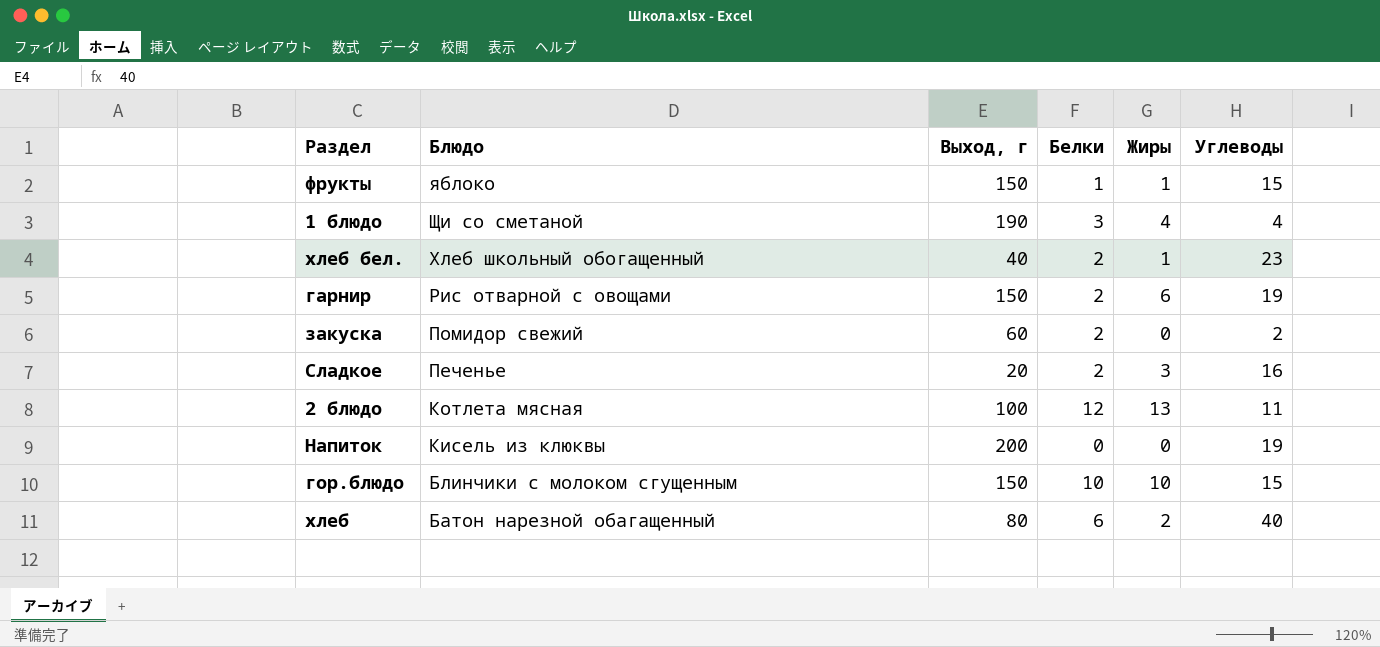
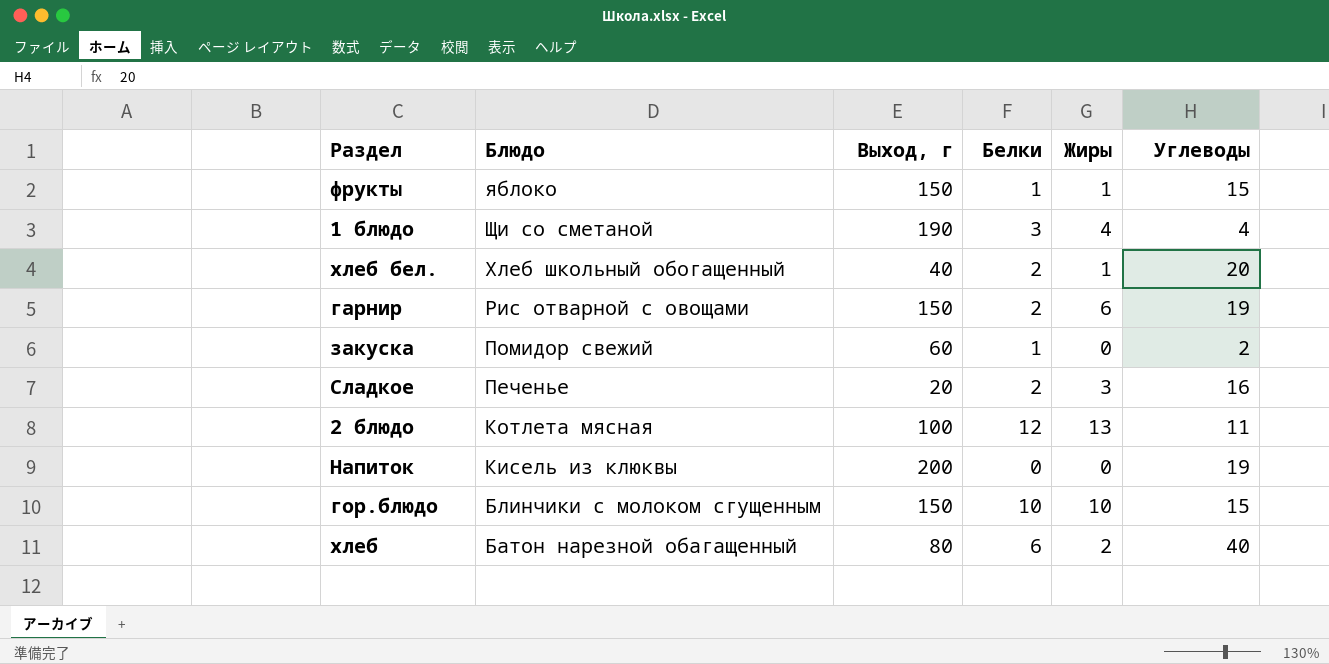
хлеб бел. | Углеводы: 23 -> 20
закуска | Белки: 2 -> 1

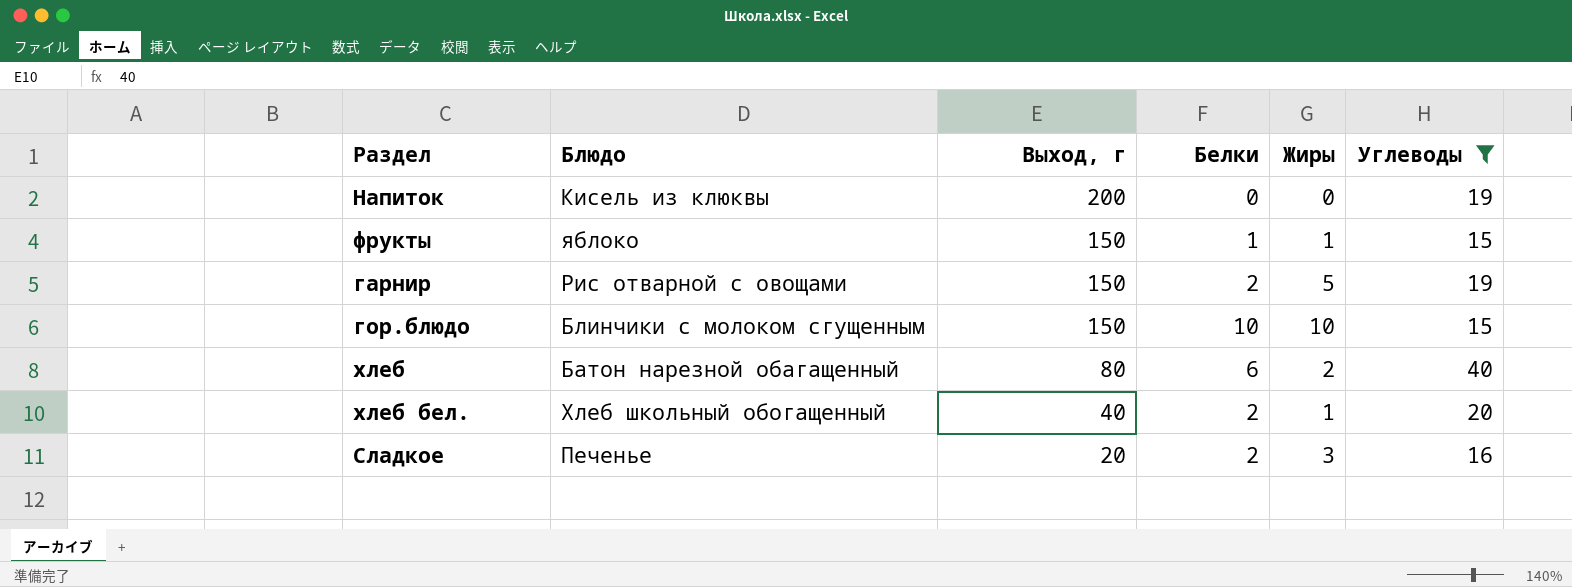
filter: none -> Углеводы >= 15
row order: Блюдо descending -> Выход, г descending
гарнир | Жиры: 6 -> 5

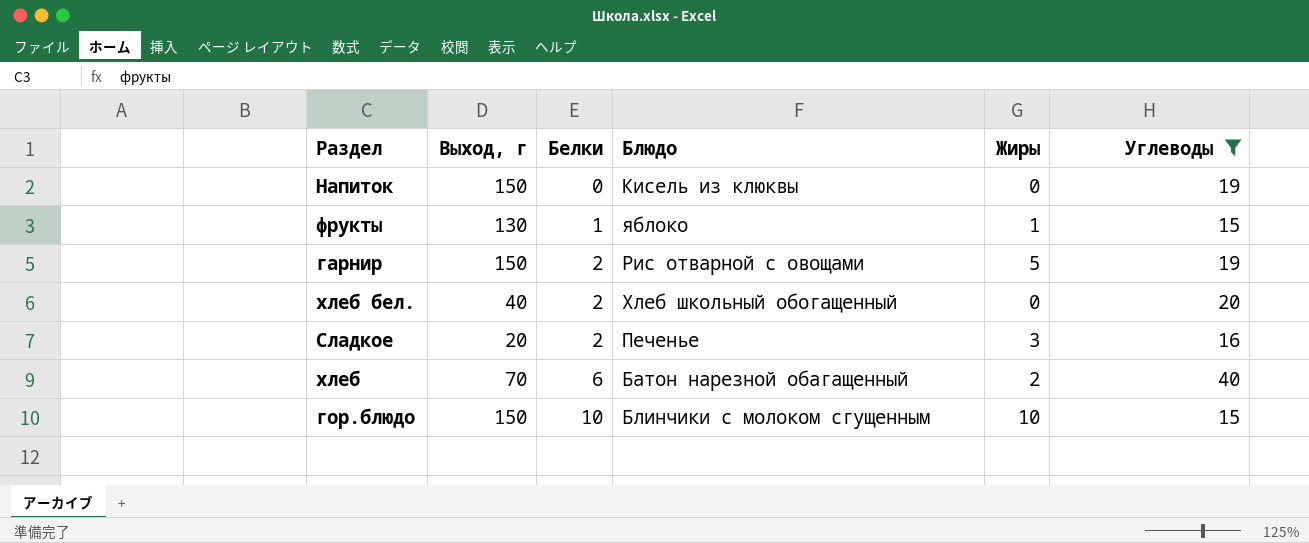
row order: Выход, г descending -> Белки ascending
column Блюдо | position: 2 -> 4
Напиток | Выход, г: 200 -> 150
фрукты | Выход, г: 150 -> 130
хлеб бел. | Жиры: 1 -> 0
хлеб | Выход, г: 80 -> 70

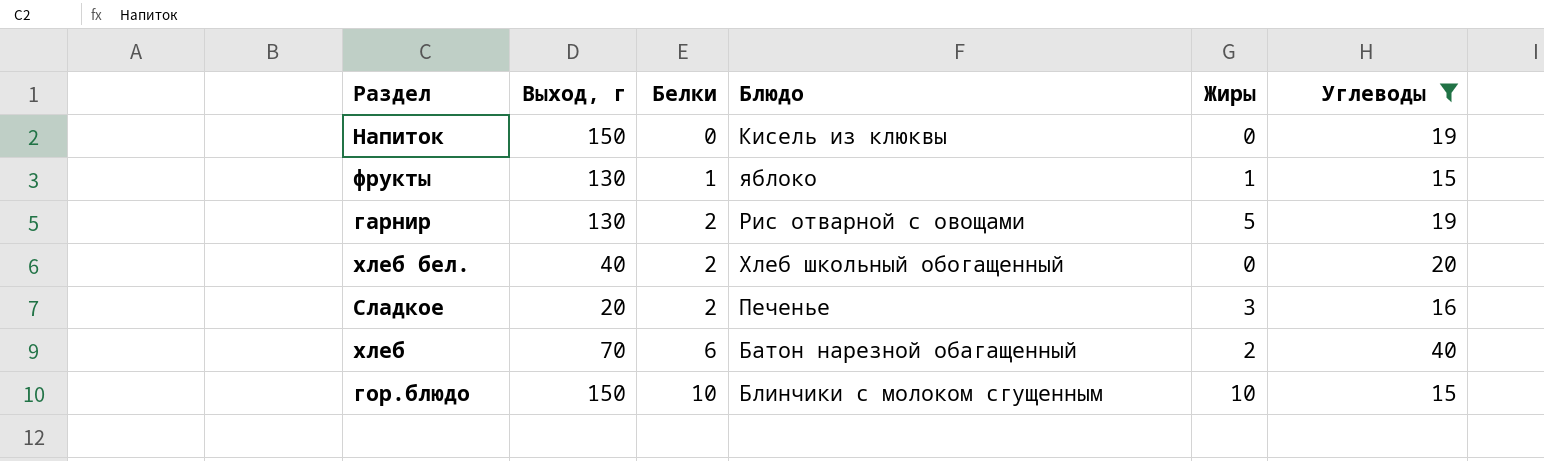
гарнир | Выход, г: 150 -> 130

